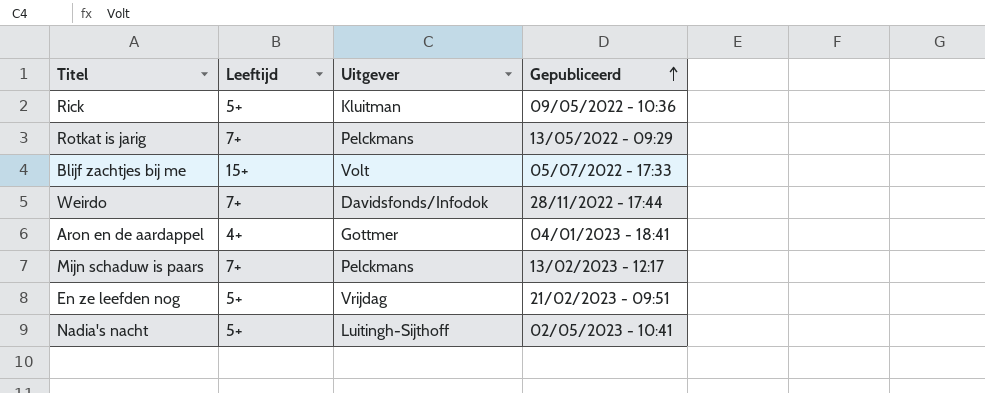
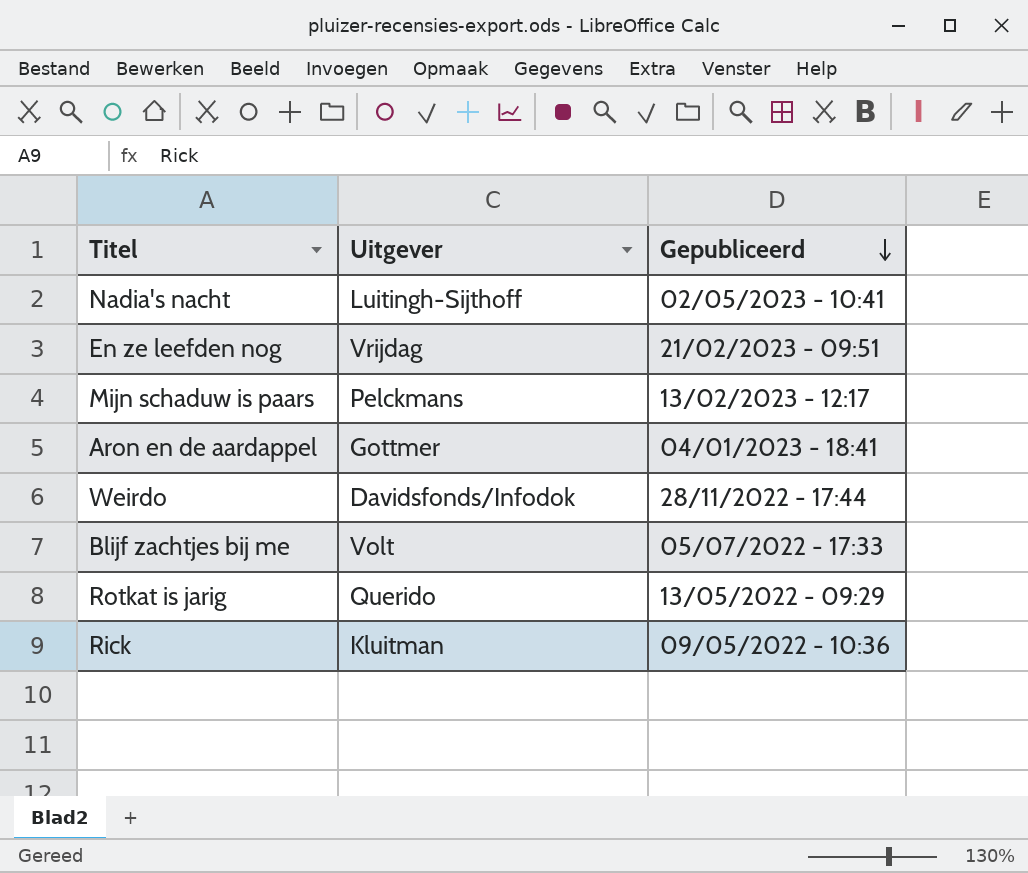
row order: Gepubliceerd ascending -> Gepubliceerd descending
column Leeftijd | position: 2 -> none
Rotkat is jarig | Uitgever: Pelckmans -> Querido

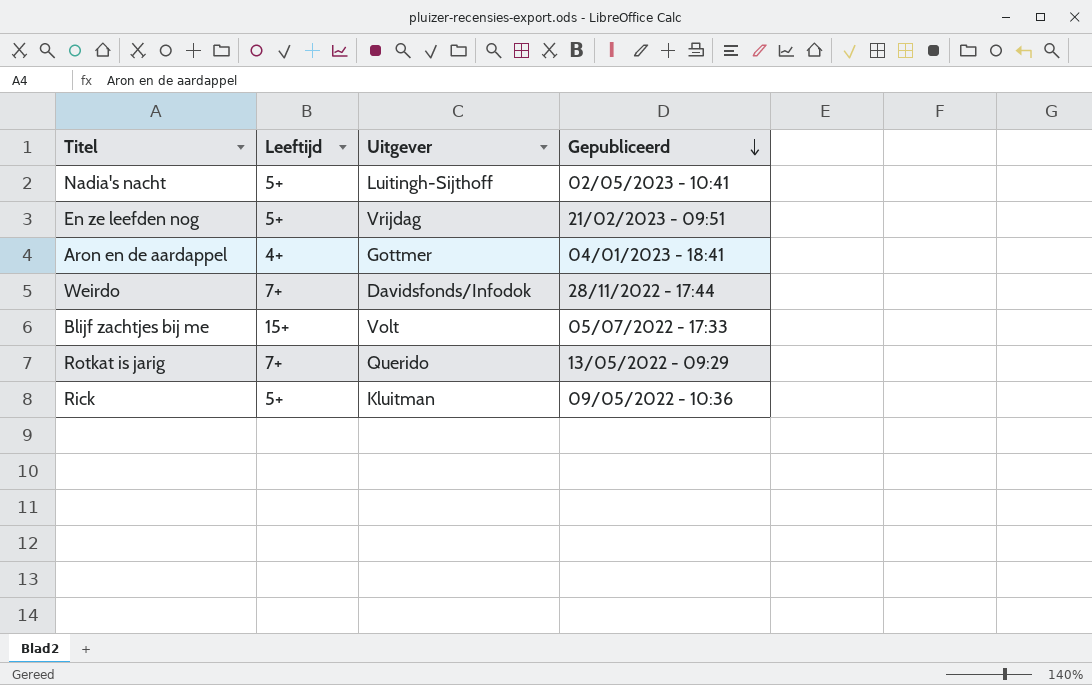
column Leeftijd | position: none -> 2
row Mijn schaduw is paars: Pelckmans | 13/02/2023 - 12:17 -> none

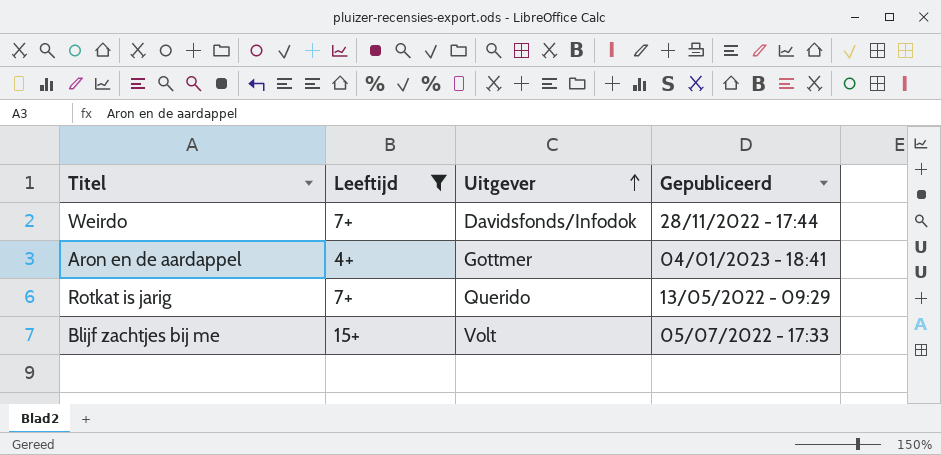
filter: none -> Leeftijd != 5+
row order: Gepubliceerd descending -> Uitgever ascending

